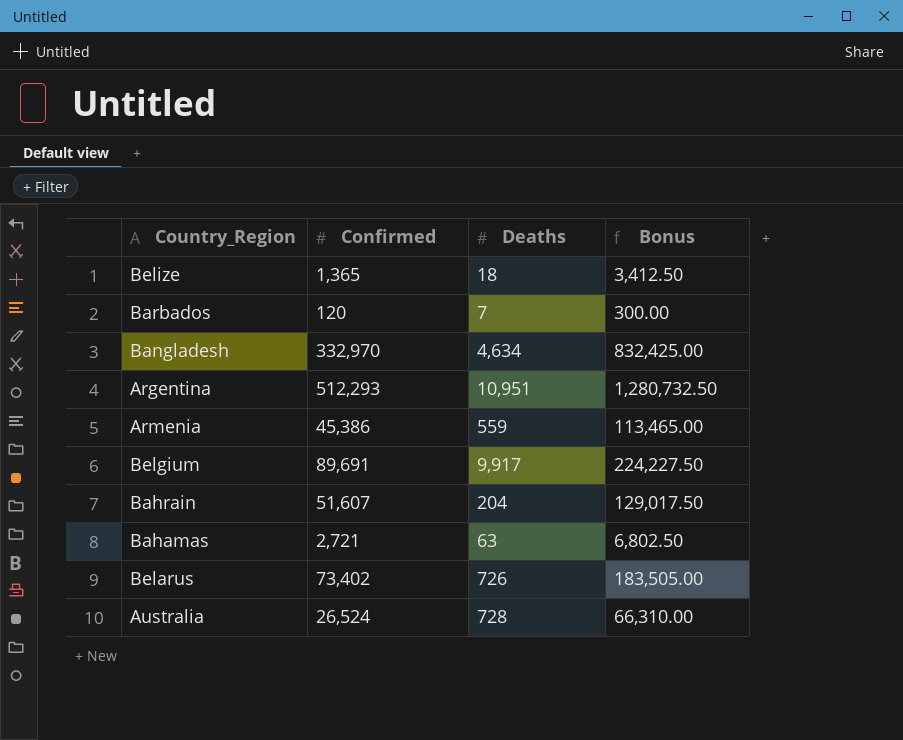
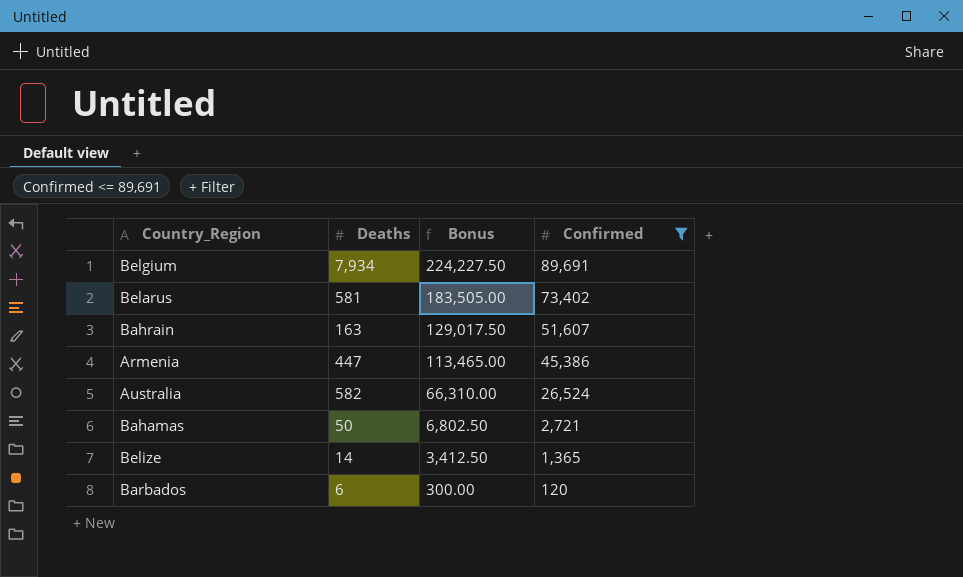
filter: none -> Confirmed <= 89,691
row order: none -> Bonus descending
column Confirmed | position: 2 -> 4
Belgium | Deaths: 9,917 -> 7,934
Belarus | Deaths: 726 -> 581
Bahrain | Deaths: 204 -> 163
Armenia | Deaths: 559 -> 447
Australia | Deaths: 728 -> 582
Bahamas | Deaths: 63 -> 50
Belize | Deaths: 18 -> 14
Barbados | Deaths: 7 -> 6

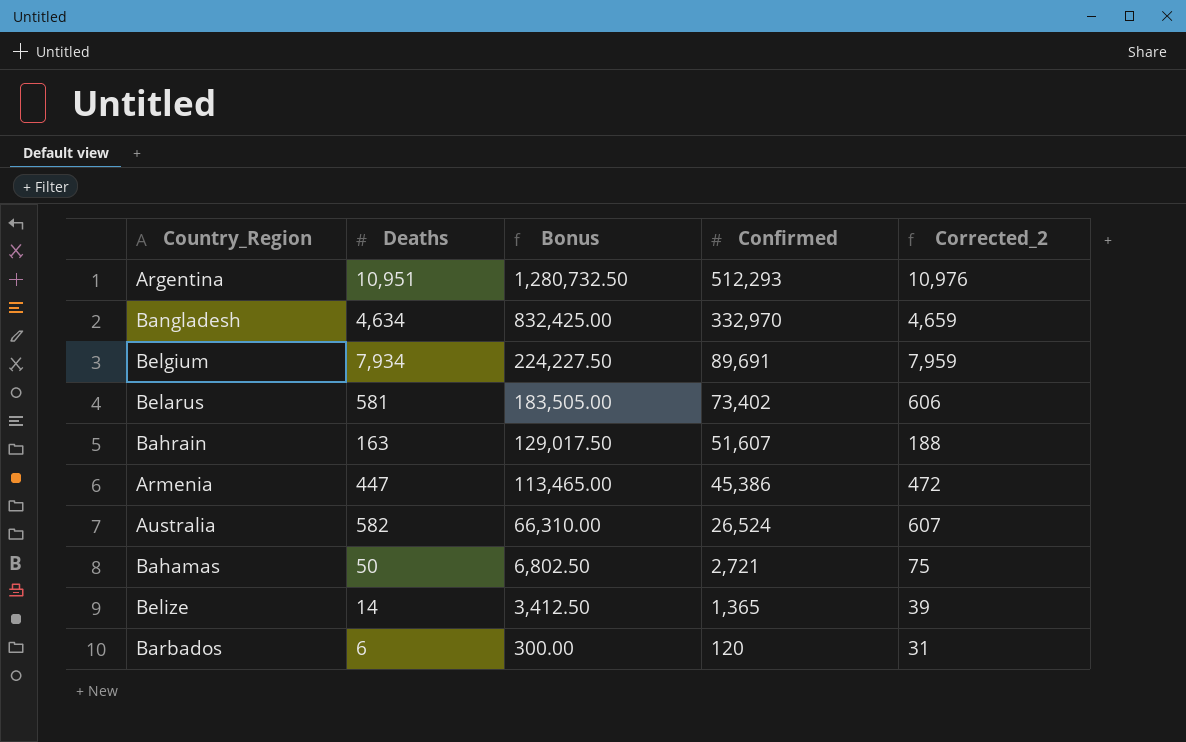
filter: Confirmed <= 89,691 -> none
column Corrected_2 | formula: none -> [Deaths] + 25

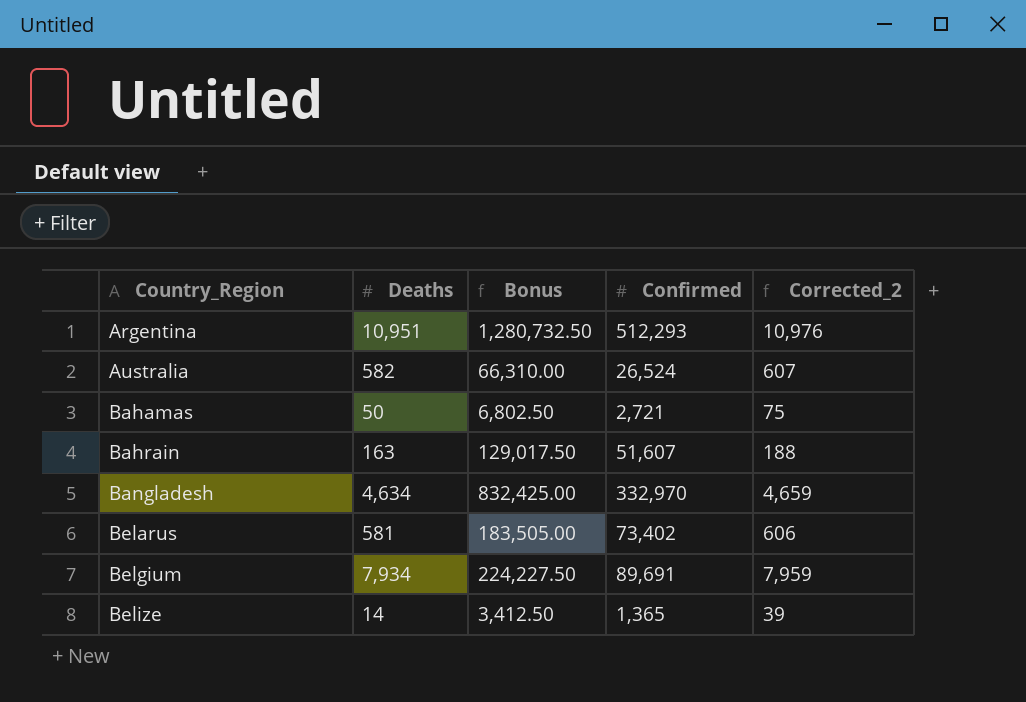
row order: Bonus descending -> Country_Region ascending
row Armenia: 447 | 113,465.00 | 45,386 | 472 -> none
row Barbados: 6 | 300.00 | 120 | 31 -> none

